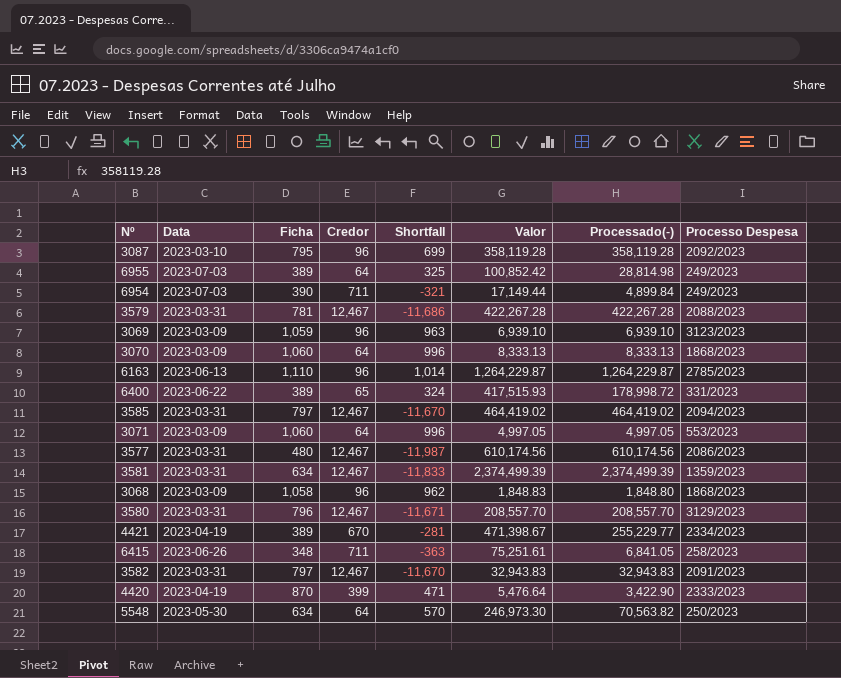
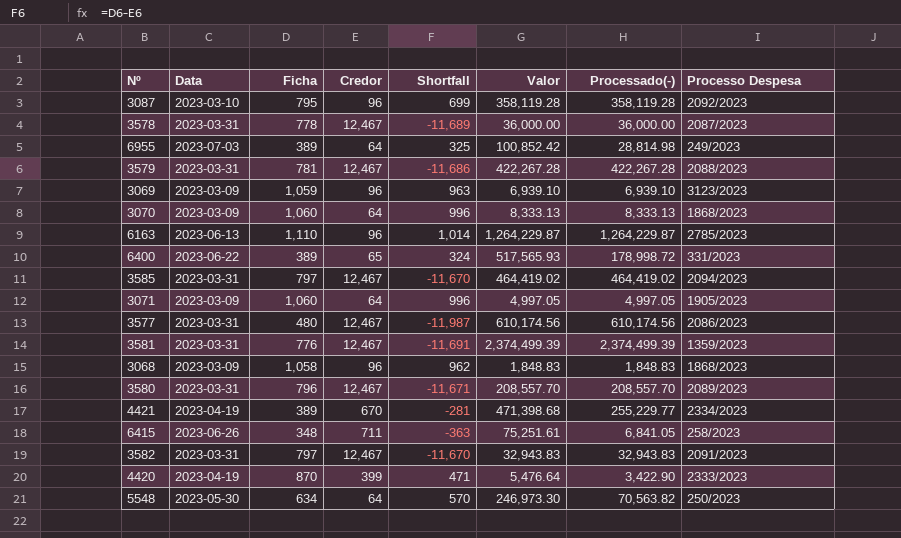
row 6954: 2023-07-03 | 390 | 711 | -321 | 17,149.44 | 4,899.84 | 249/2023 -> none
row 3578: none -> 2023-03-31 | 778 | 12,467 | -11,689 | 36,000.00 | 36,000.00 | 2087/2023
6400 | Valor: 417,515.93 -> 517,565.93
3071 | Processo Despesa: 553/2023 -> 1905/2023
3581 | Ficha: 634 -> 776
3581 | Shortfall: -11,833 -> -11,691
3068 | Processado(-): 1,848.80 -> 1,848.83
3580 | Processo Despesa: 3129/2023 -> 2089/2023
4421 | Valor: 471,398.67 -> 471,398.68

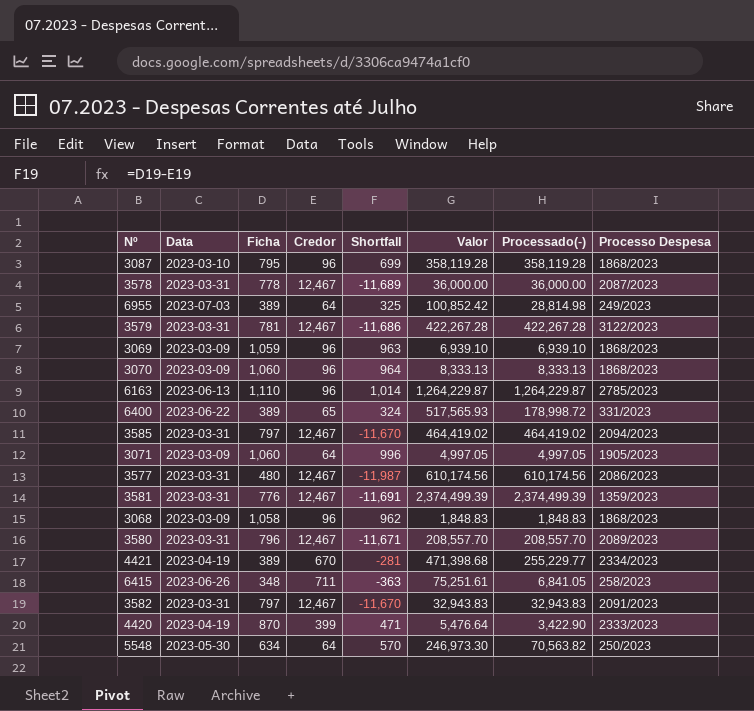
3087 | Processo Despesa: 2092/2023 -> 1868/2023
3579 | Processo Despesa: 2088/2023 -> 3122/2023
3069 | Processo Despesa: 3123/2023 -> 1868/2023
3070 | Credor: 64 -> 96
3070 | Shortfall: 996 -> 964

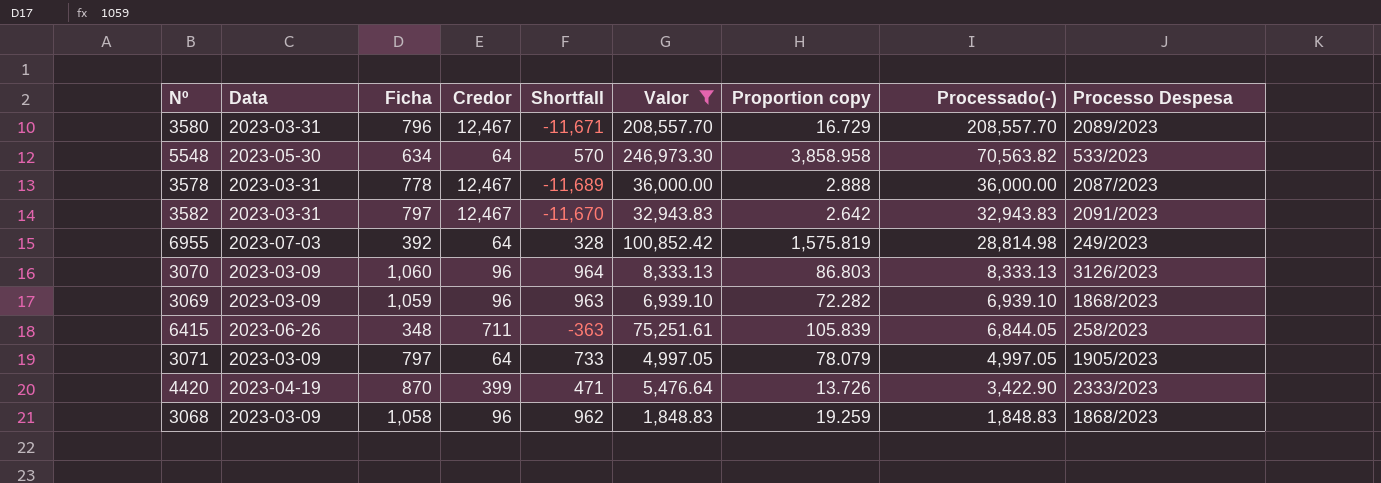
filter: none -> Valor <= 246,973.30
row order: none -> Processado(-) descending
column Proportion copy | formula: none -> [Valor] / [Credor]
5548 | Processo Despesa: 250/2023 -> 533/2023
6955 | Ficha: 389 -> 392
6955 | Shortfall: 325 -> 328
3070 | Processo Despesa: 1868/2023 -> 3126/2023
6415 | Processado(-): 6,841.05 -> 6,844.05
3071 | Ficha: 1,060 -> 797
3071 | Shortfall: 996 -> 733

